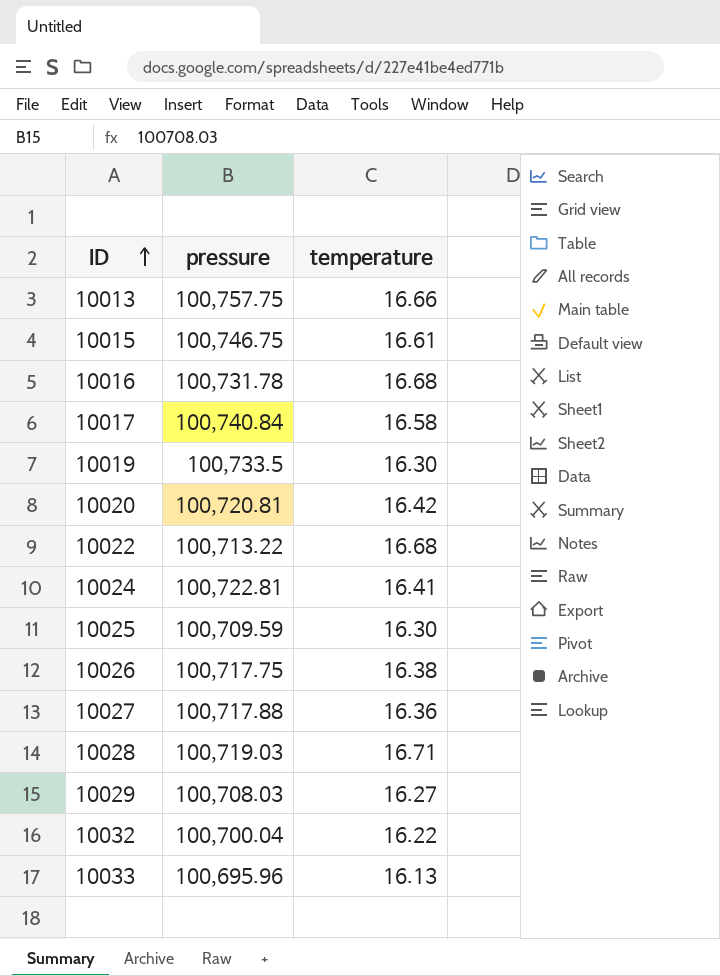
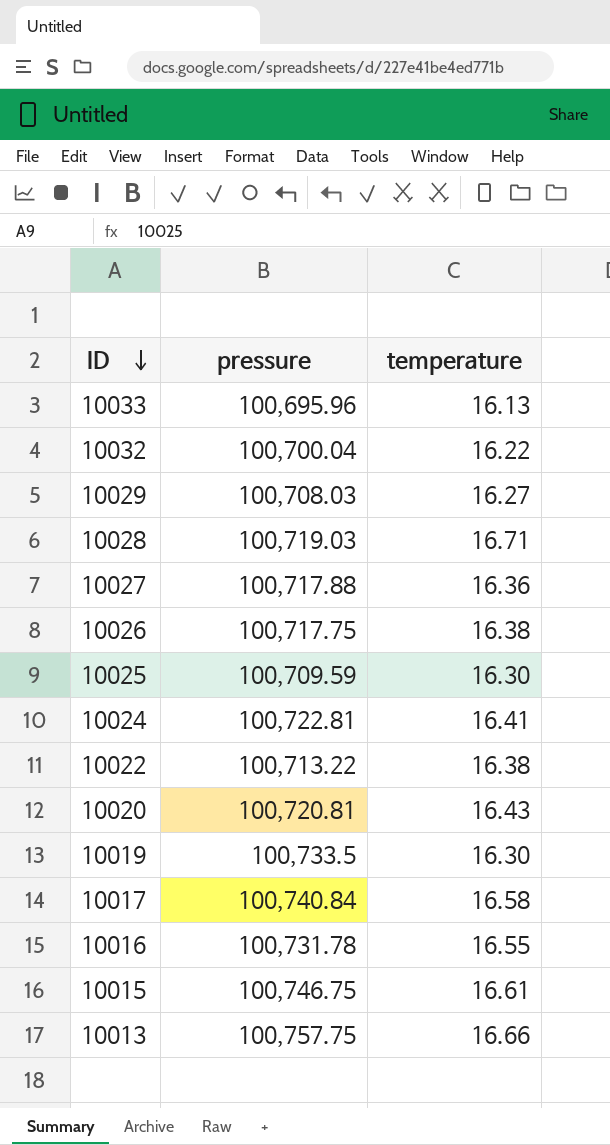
row order: ID ascending -> ID descending
10022 | temperature: 16.68 -> 16.38
10020 | temperature: 16.42 -> 16.43
10016 | temperature: 16.68 -> 16.55

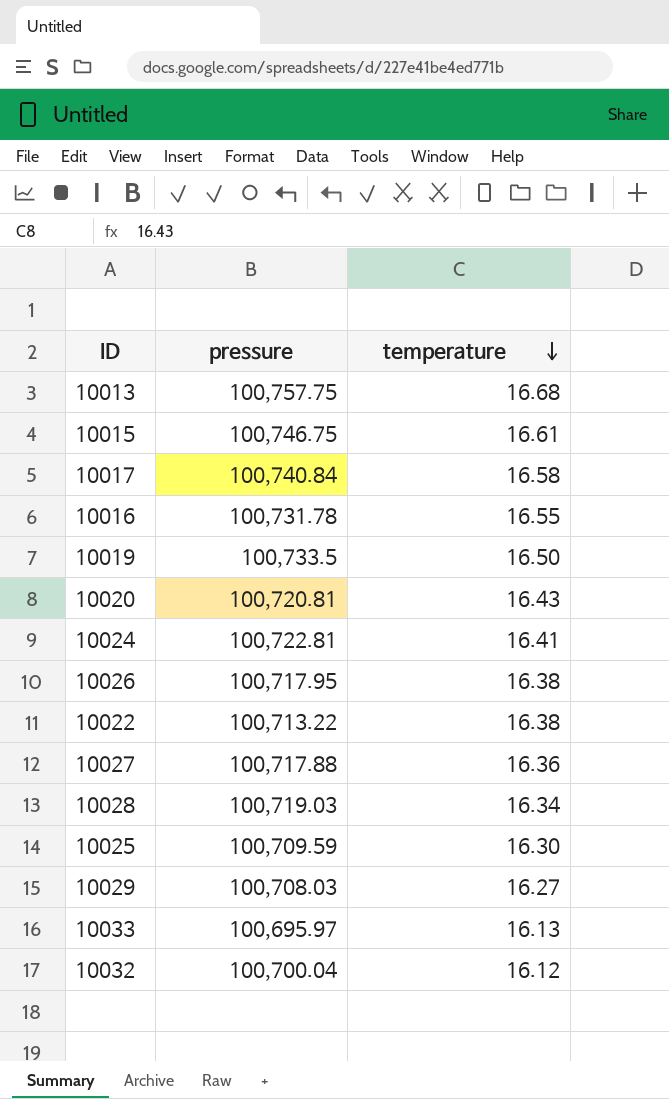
row order: ID descending -> temperature descending
10013 | temperature: 16.66 -> 16.68
10019 | temperature: 16.30 -> 16.50
10026 | pressure: 100,717.75 -> 100,717.95
10028 | temperature: 16.71 -> 16.34
10033 | pressure: 100,695.96 -> 100,695.97
10032 | temperature: 16.22 -> 16.12

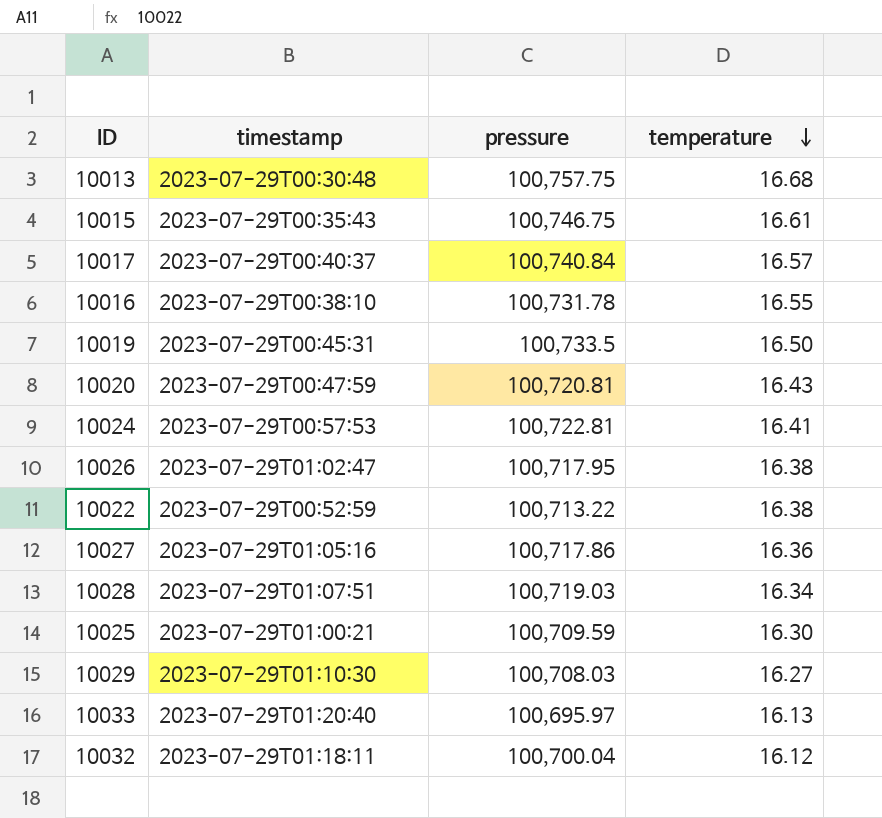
column timestamp | position: none -> 2
10017 | temperature: 16.58 -> 16.57
10027 | pressure: 100,717.88 -> 100,717.86

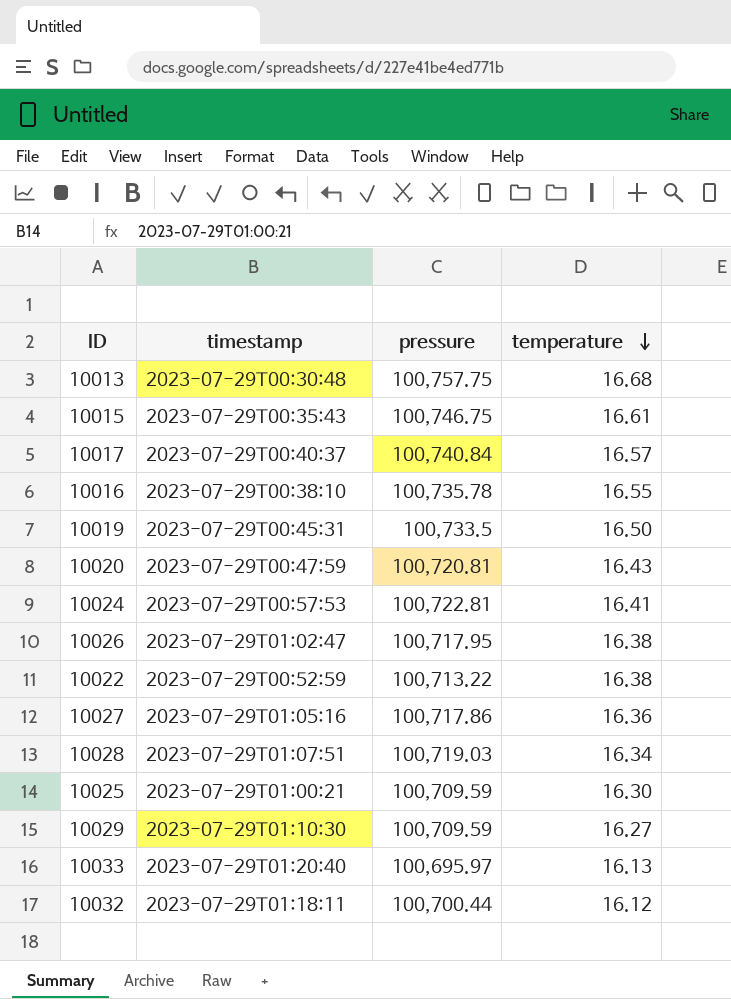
10016 | pressure: 100,731.78 -> 100,735.78
10029 | pressure: 100,708.03 -> 100,709.59
10032 | pressure: 100,700.04 -> 100,700.44

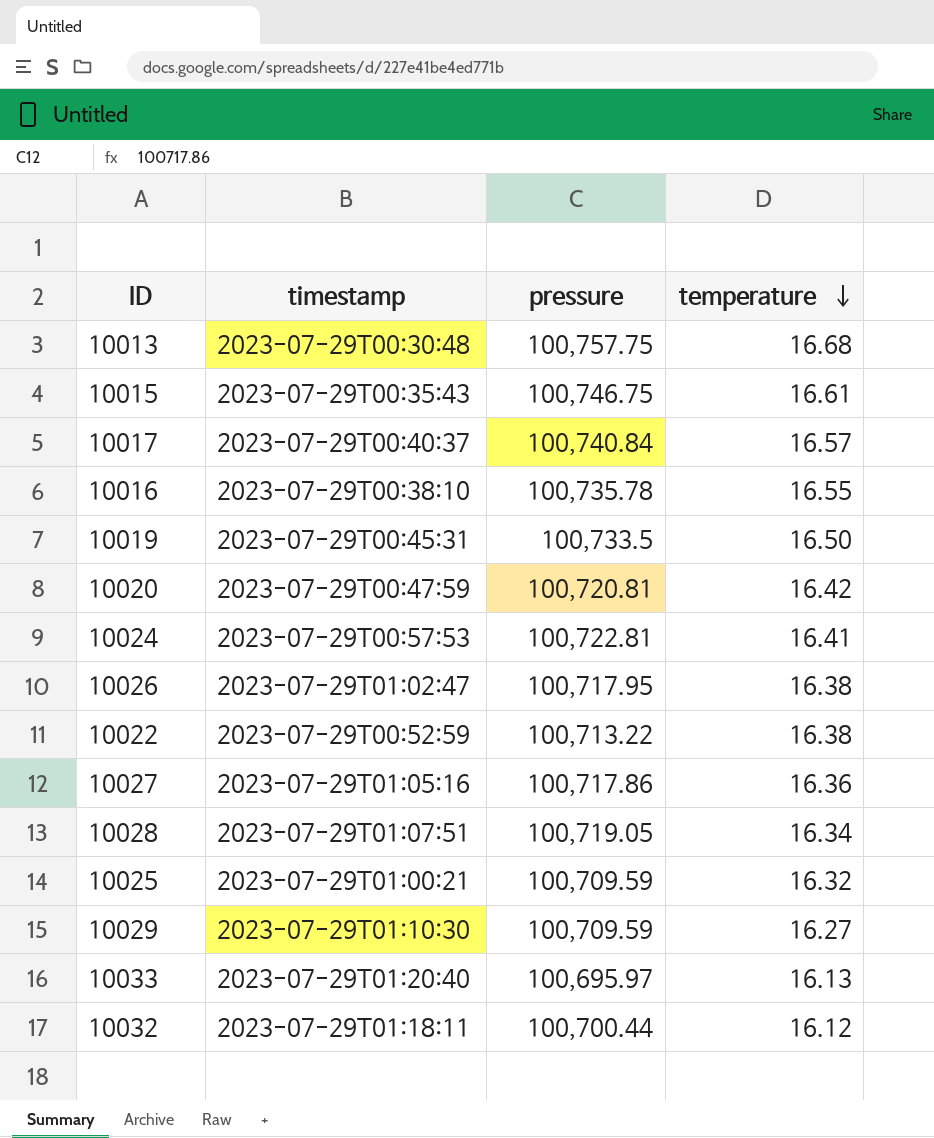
10020 | temperature: 16.43 -> 16.42
10028 | pressure: 100,719.03 -> 100,719.05
10025 | temperature: 16.30 -> 16.32

